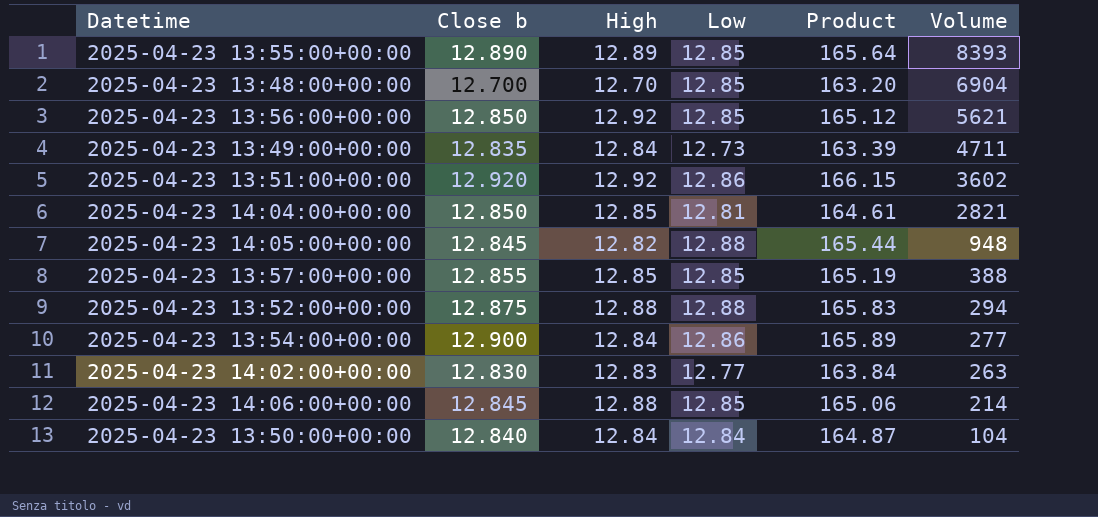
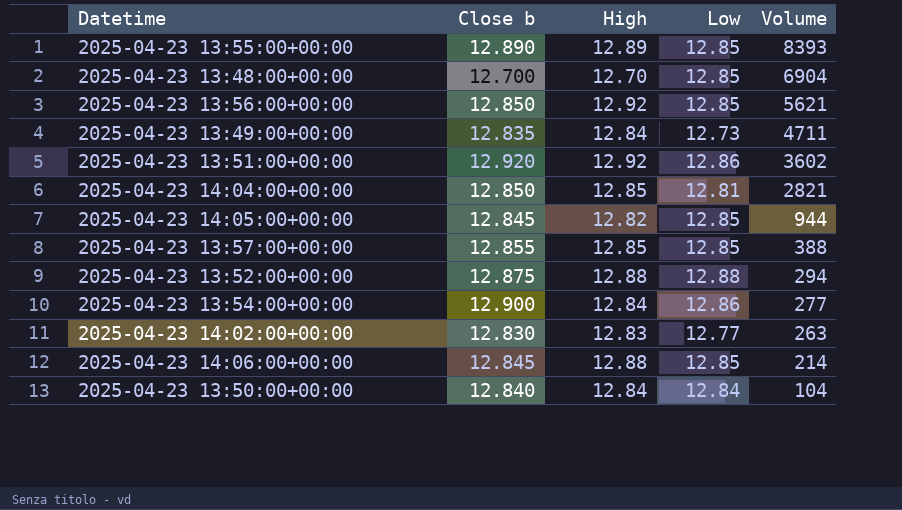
column Product | formula: [Close b] * [Low] -> none
2025-04-23 14:05:00+00:00 | Low: 12.88 -> 12.85
2025-04-23 14:05:00+00:00 | Volume: 948 -> 944

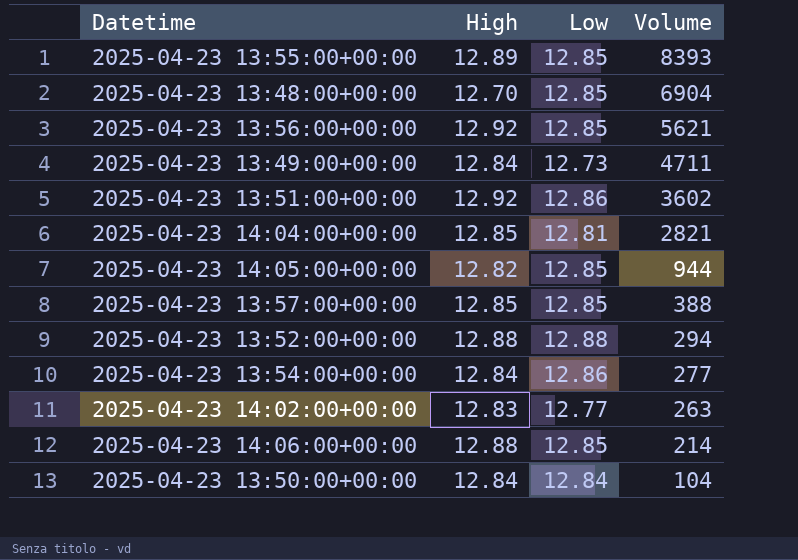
column Close b | position: 2 -> none

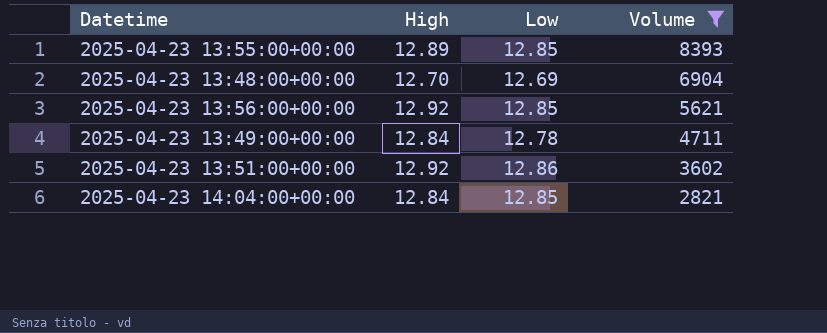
filter: none -> Volume >= 2821
2025-04-23 13:48:00+00:00 | Low: 12.85 -> 12.69
2025-04-23 13:49:00+00:00 | Low: 12.73 -> 12.78
2025-04-23 14:04:00+00:00 | High: 12.85 -> 12.84
2025-04-23 14:04:00+00:00 | Low: 12.81 -> 12.85

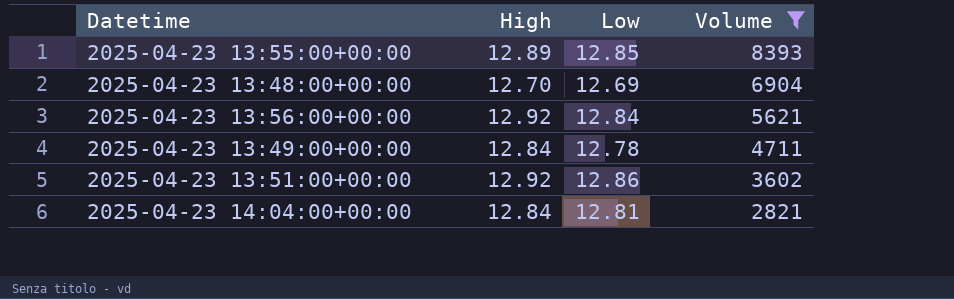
2025-04-23 13:56:00+00:00 | Low: 12.85 -> 12.84
2025-04-23 14:04:00+00:00 | Low: 12.85 -> 12.81

